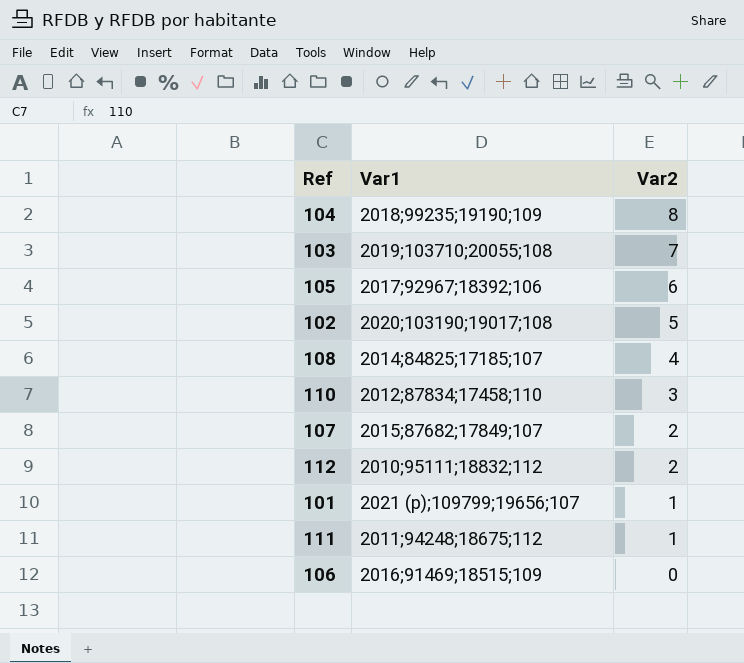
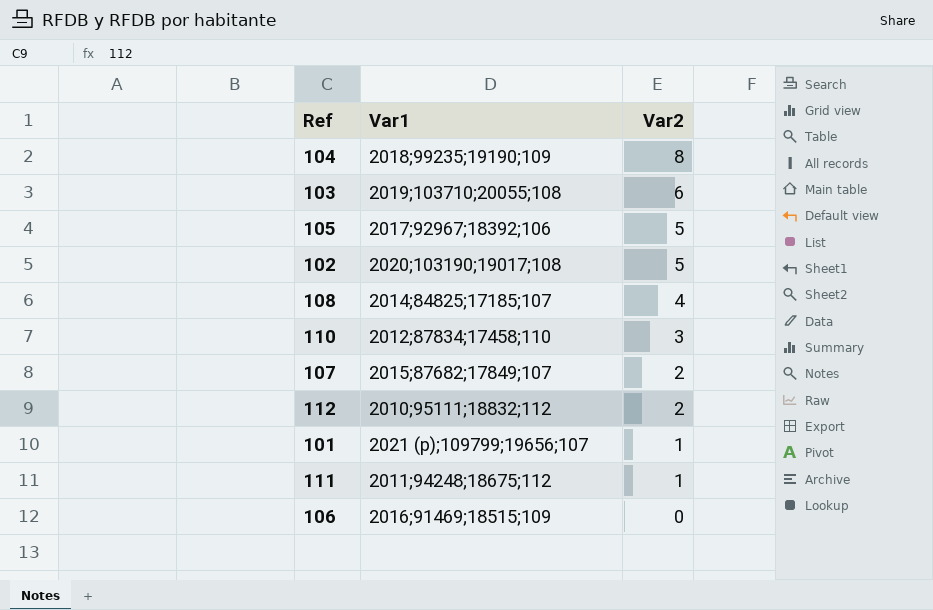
103 | Var2: 7 -> 6
105 | Var2: 6 -> 5

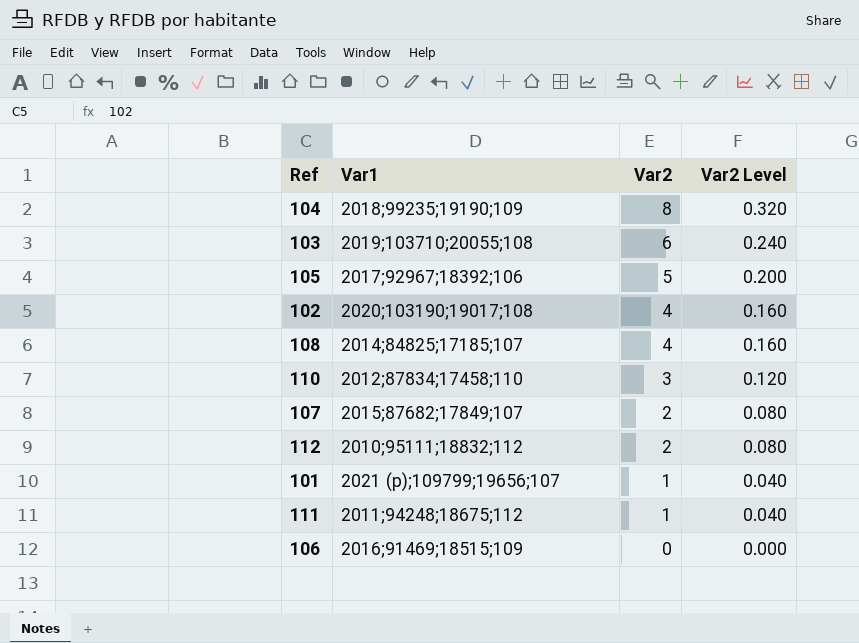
column Var2 Level | formula: none -> [Var2] * 0.04
102 | Var2: 5 -> 4

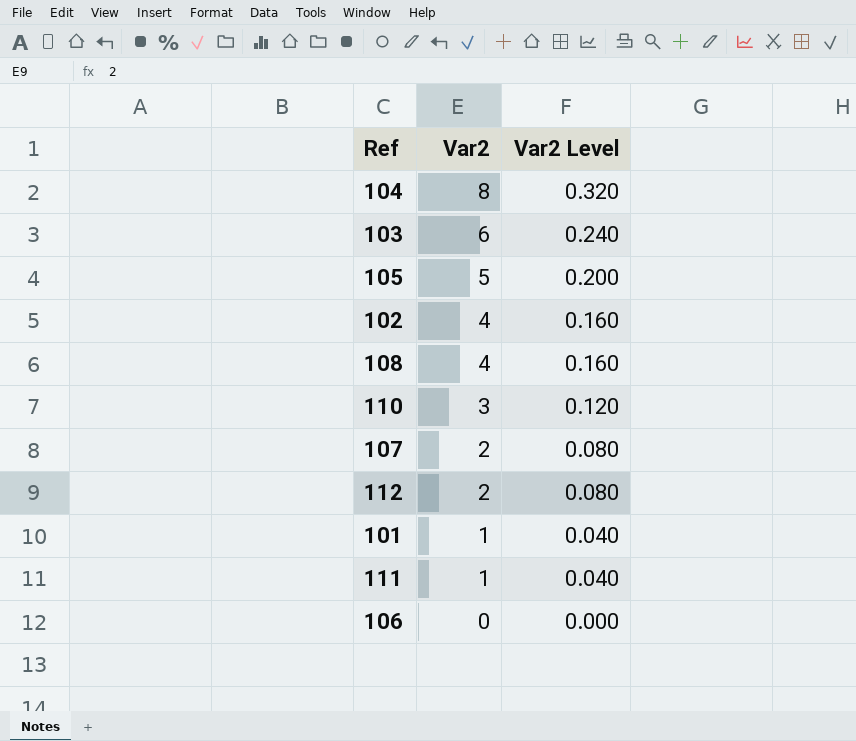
column Var1 | position: 2 -> none

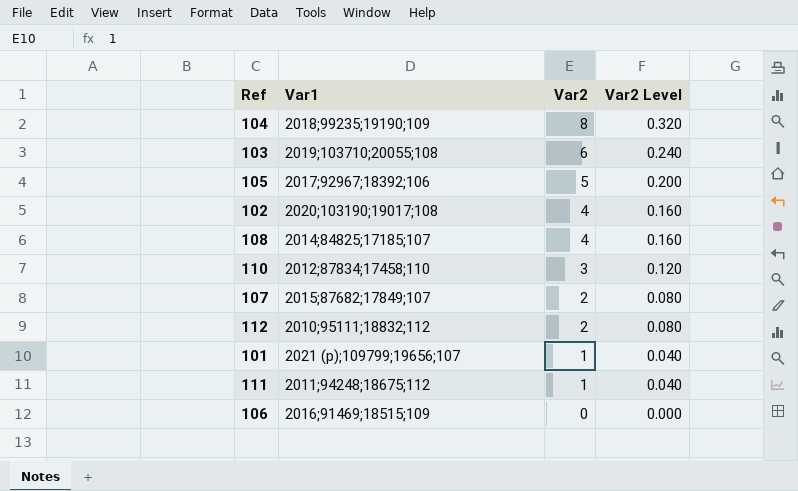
column Var1 | position: none -> 2

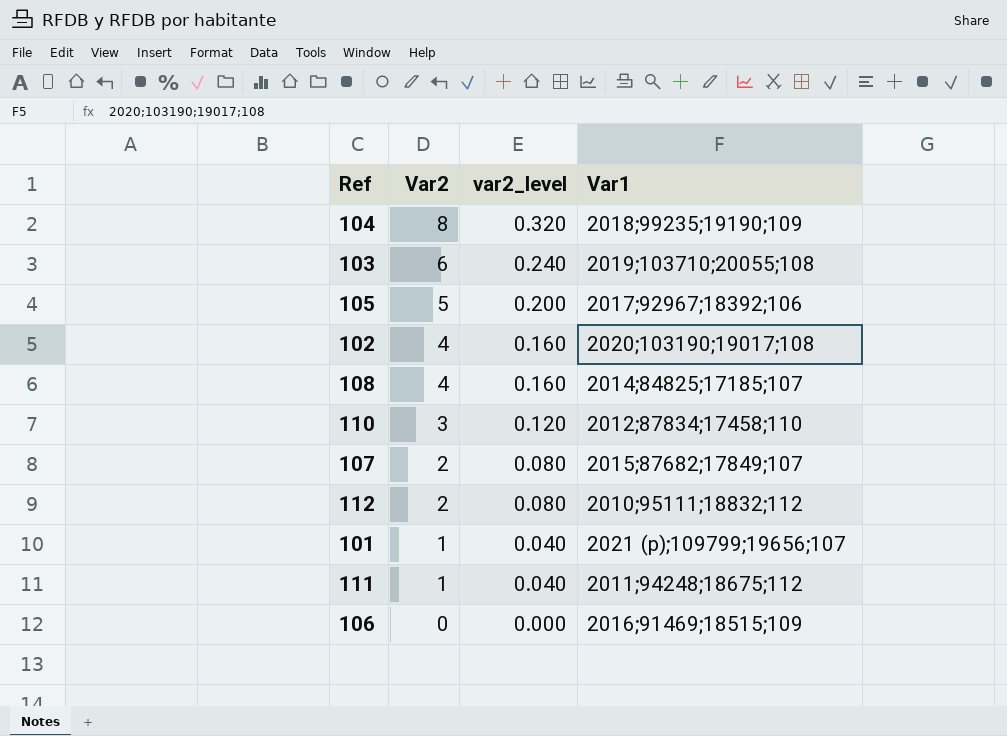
column name: Var2 Level -> var2_level
column Var1 | position: 2 -> 4

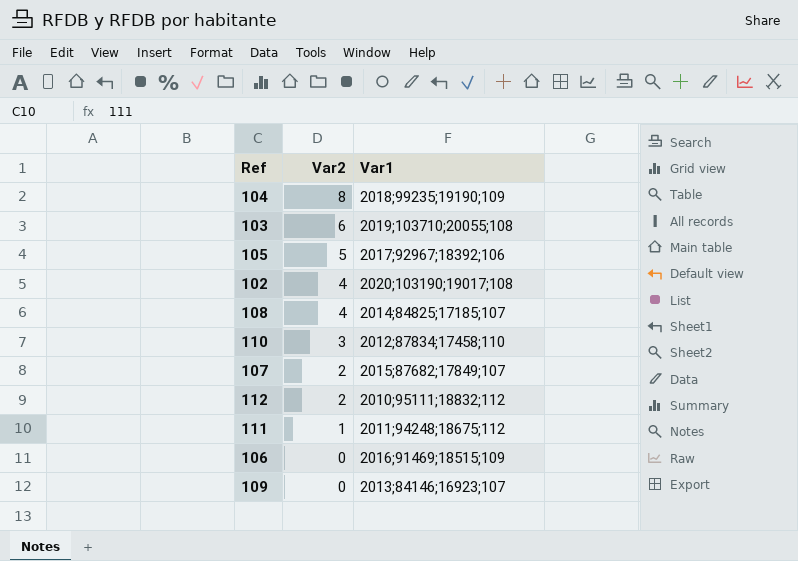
column var2_level | formula: [Var2] * 0.04 -> none
row 101: 1 | 0.040 | 2021 (p);109799;19656;107 -> none
row 109: none -> 0 | 2013;84146;16923;107

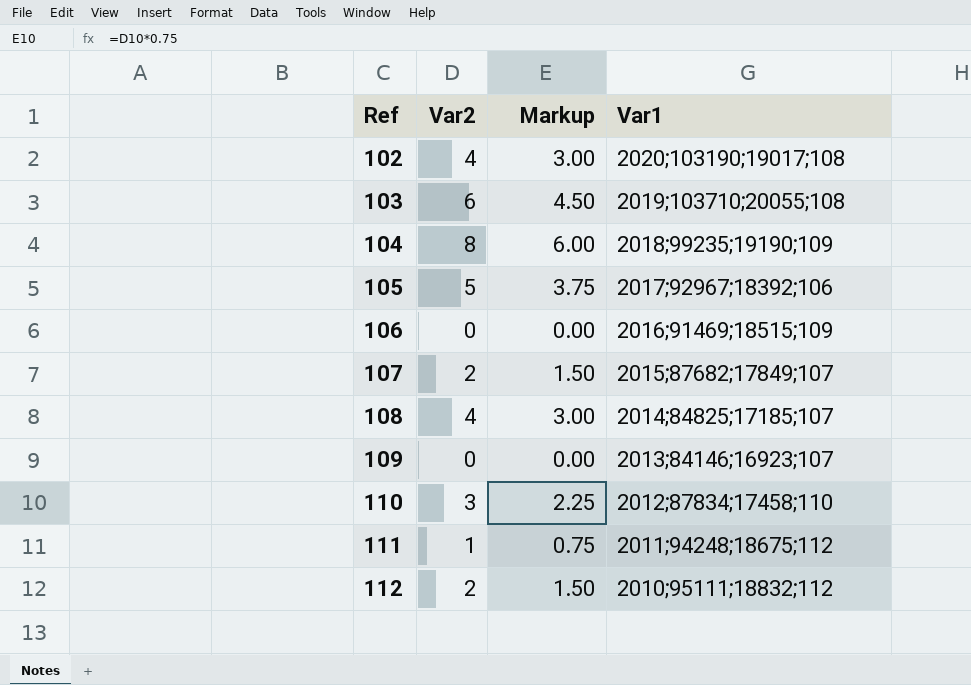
row order: Var2 descending -> Ref ascending
column Markup | formula: none -> [Var2] * 0.75

